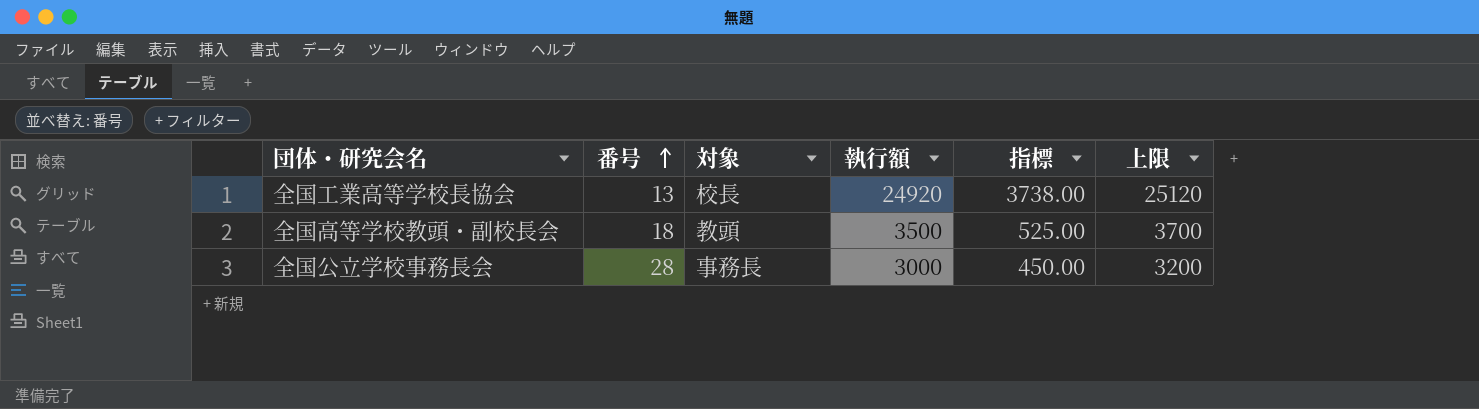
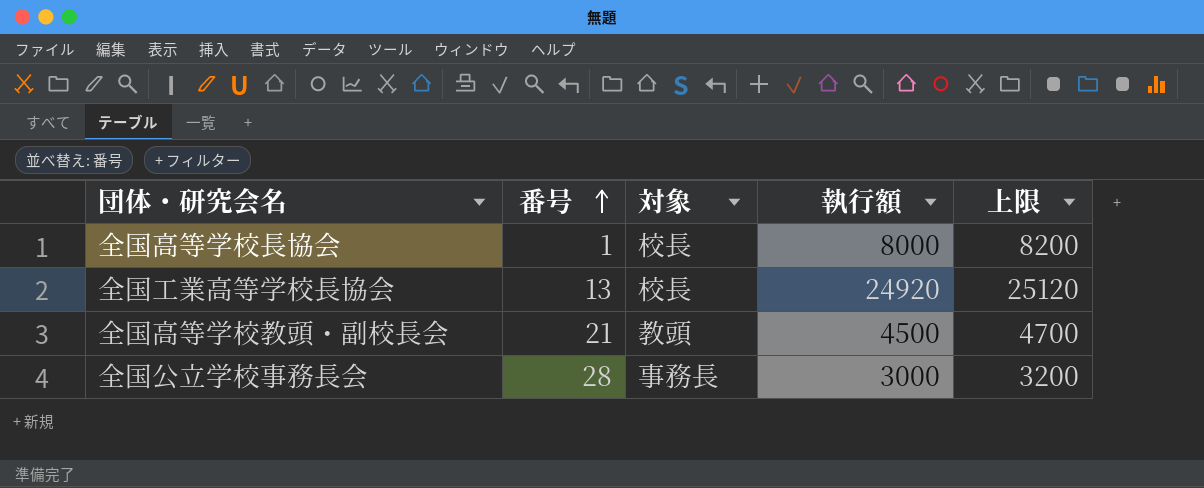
column 指標 | formula: [執行額] * 0.15 -> none
row 全国高等学校長協会: none -> 1 | 校長 | 8000 | 8200
全国高等学校教頭・副校長会 | 番号: 18 -> 21
全国高等学校教頭・副校長会 | 執行額: 3500 -> 4500
全国高等学校教頭・副校長会 | 上限: 3700 -> 4700

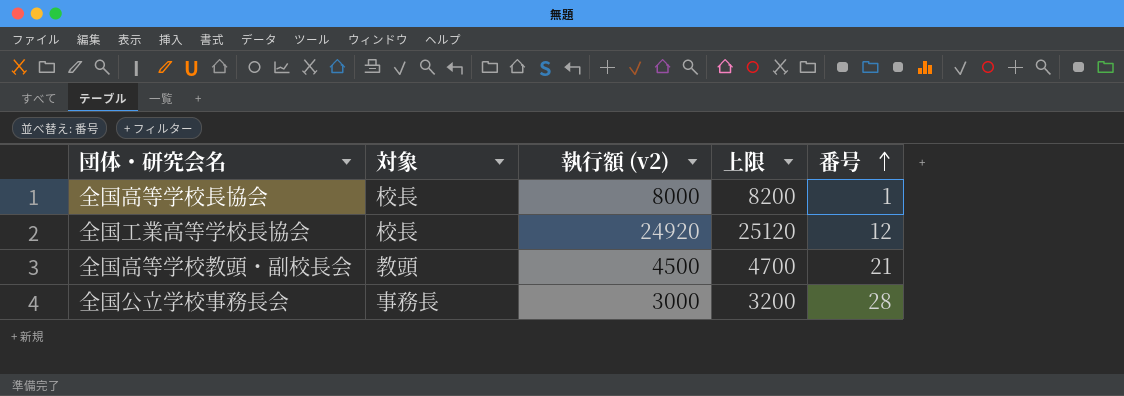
column name: 執行額 -> 執行額 (v2)
column 番号 | position: 2 -> 5
全国工業高等学校長協会 | 番号: 13 -> 12

